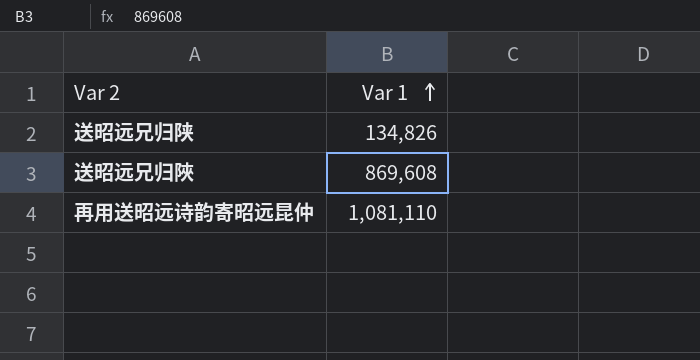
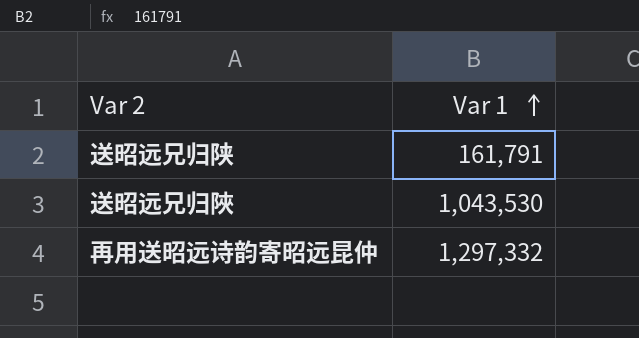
送昭远兄归陕 | Var 1: 134,826 -> 161,791
送昭远兄归陜 | Var 1: 869,608 -> 1,043,530
再用送昭远诗韵寄昭远昆仲 | Var 1: 1,081,110 -> 1,297,332

